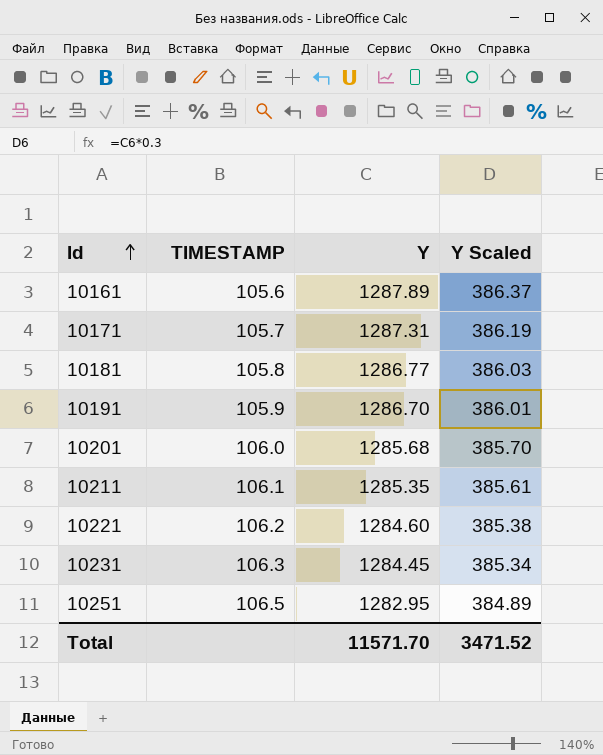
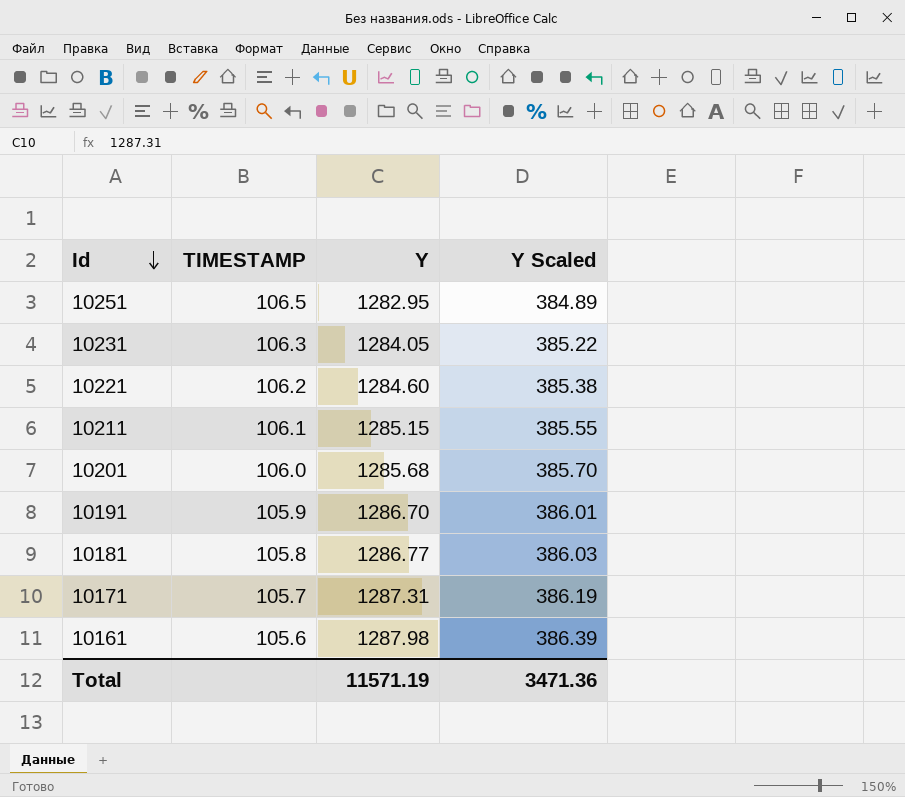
row order: Id ascending -> Id descending
10231 | Y: 1284.45 -> 1284.05
10231 | Y Scaled: 385.34 -> 385.22
10211 | Y: 1285.35 -> 1285.15
10211 | Y Scaled: 385.61 -> 385.55
10161 | Y: 1287.89 -> 1287.98
10161 | Y Scaled: 386.37 -> 386.39
Total | Y: 11571.70 -> 11571.19
Total | Y Scaled: 3471.52 -> 3471.36

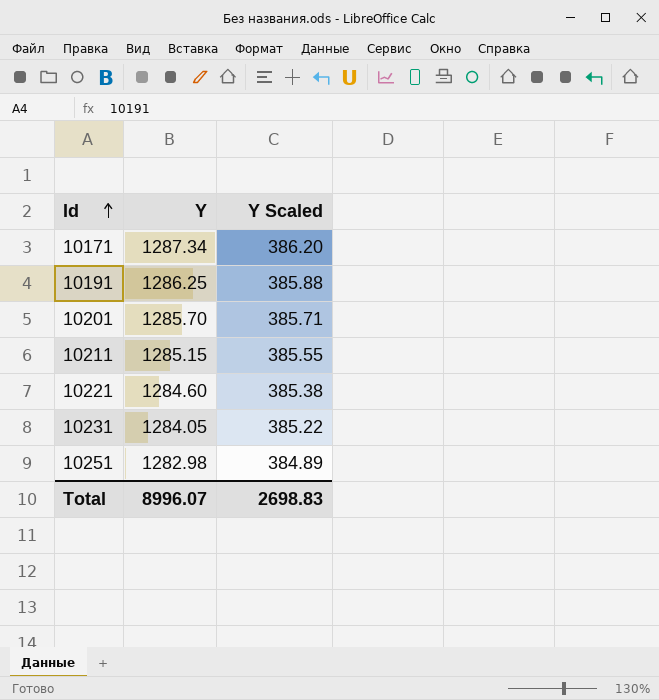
row order: Id descending -> Id ascending
column TIMESTAMP | position: 2 -> none
row 10181: 105.8 | 1286.77 | 386.03 -> none
row 10161: 105.6 | 1287.98 | 386.39 -> none
10171 | Y: 1287.31 -> 1287.34
10171 | Y Scaled: 386.19 -> 386.20
10191 | Y: 1286.70 -> 1286.25
10191 | Y Scaled: 386.01 -> 385.88
10201 | Y: 1285.68 -> 1285.70
10201 | Y Scaled: 385.70 -> 385.71
10251 | Y: 1282.95 -> 1282.98
Total | Y: 11571.19 -> 8996.07
Total | Y Scaled: 3471.36 -> 2698.83

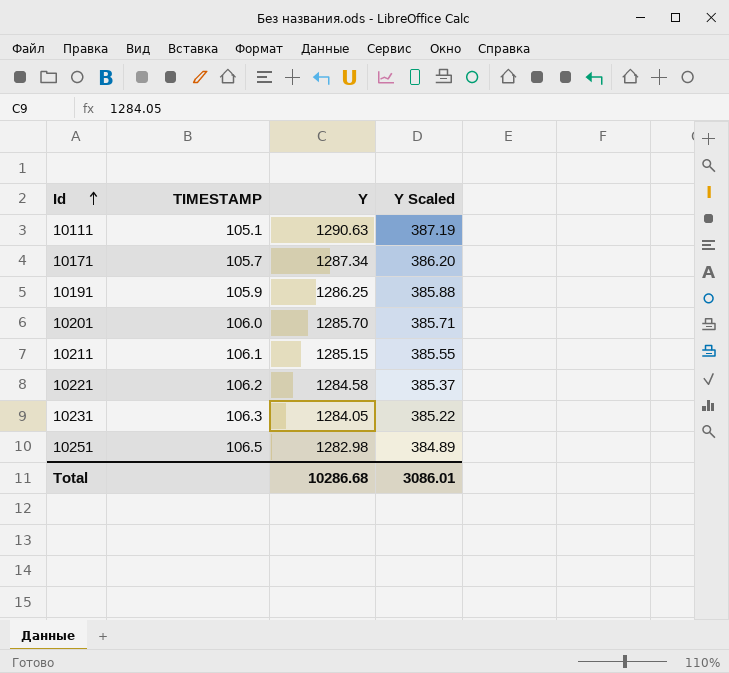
column TIMESTAMP | position: none -> 2
row 10111: none -> 105.1 | 1290.63 | 387.19
10221 | Y: 1284.60 -> 1284.58
10221 | Y Scaled: 385.38 -> 385.37
Total | Y: 8996.07 -> 10286.68
Total | Y Scaled: 2698.83 -> 3086.01

